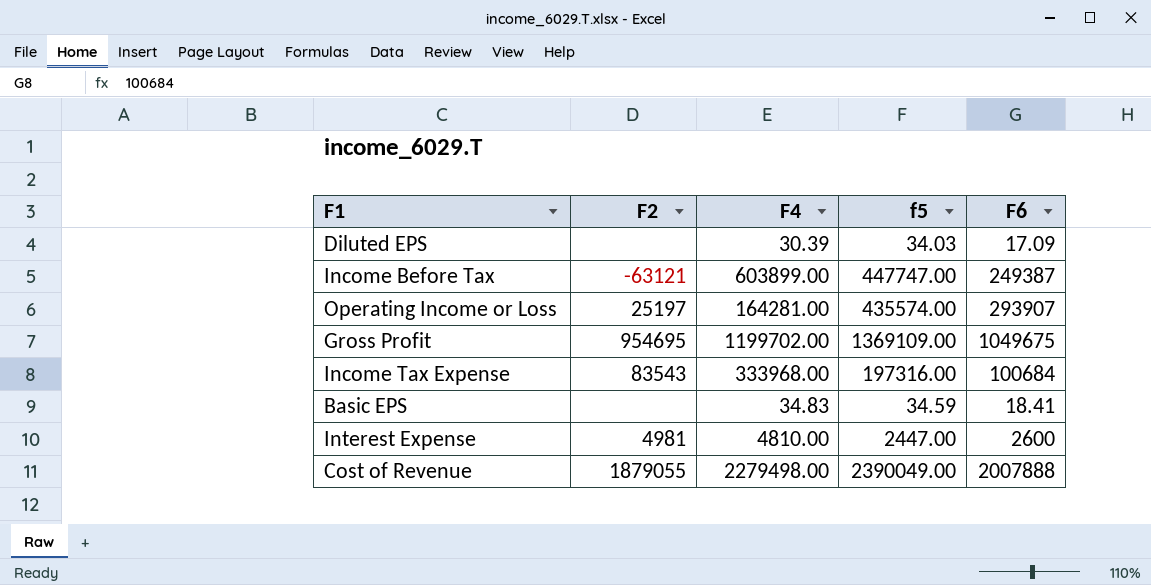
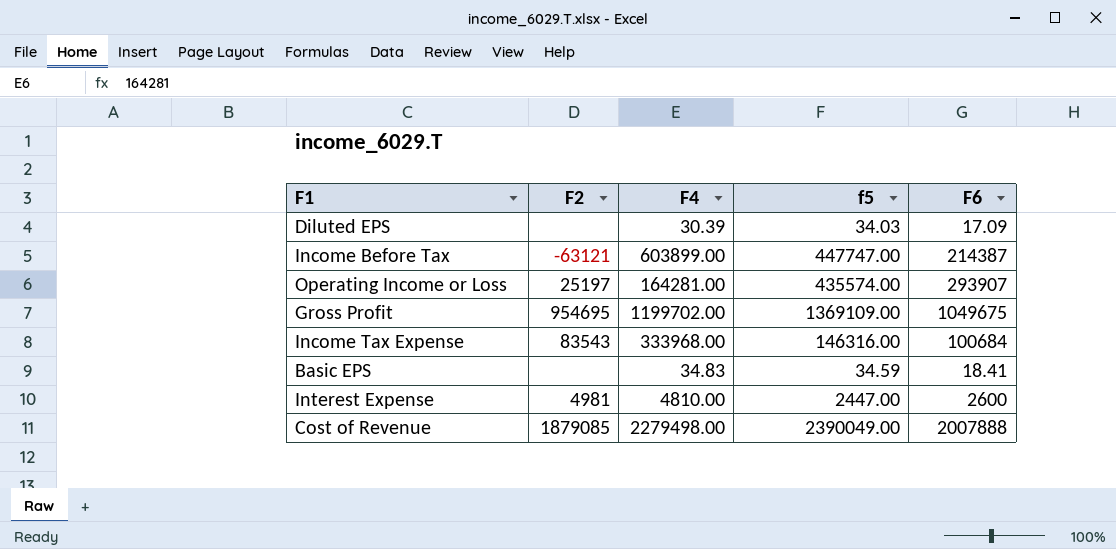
Income Before Tax | F6: 249387 -> 214387
Income Tax Expense | f5: 197316.00 -> 146316.00
Cost of Revenue | F2: 1879055 -> 1879085

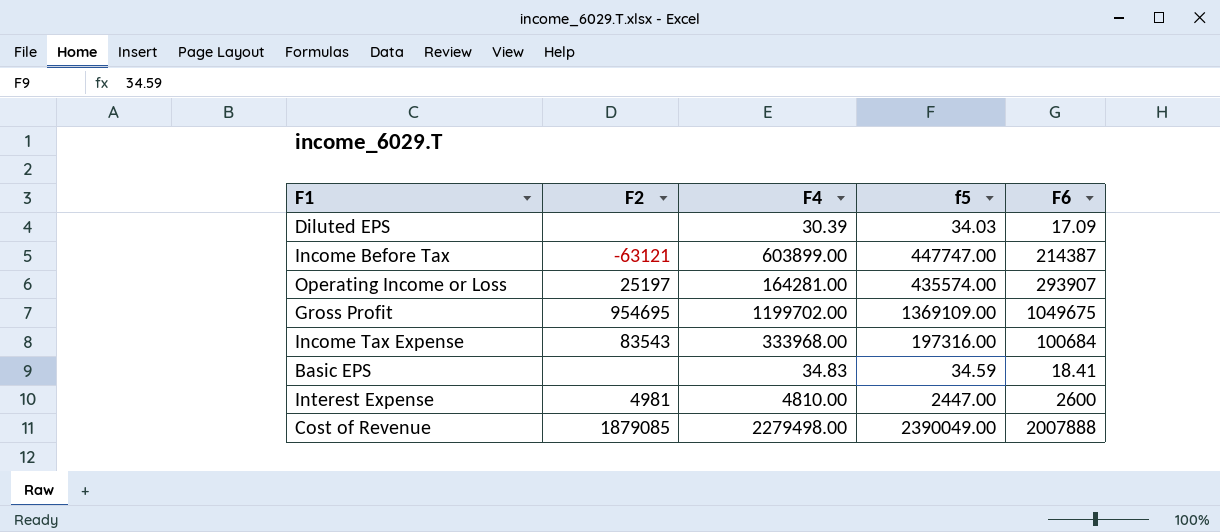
Income Tax Expense | f5: 146316.00 -> 197316.00

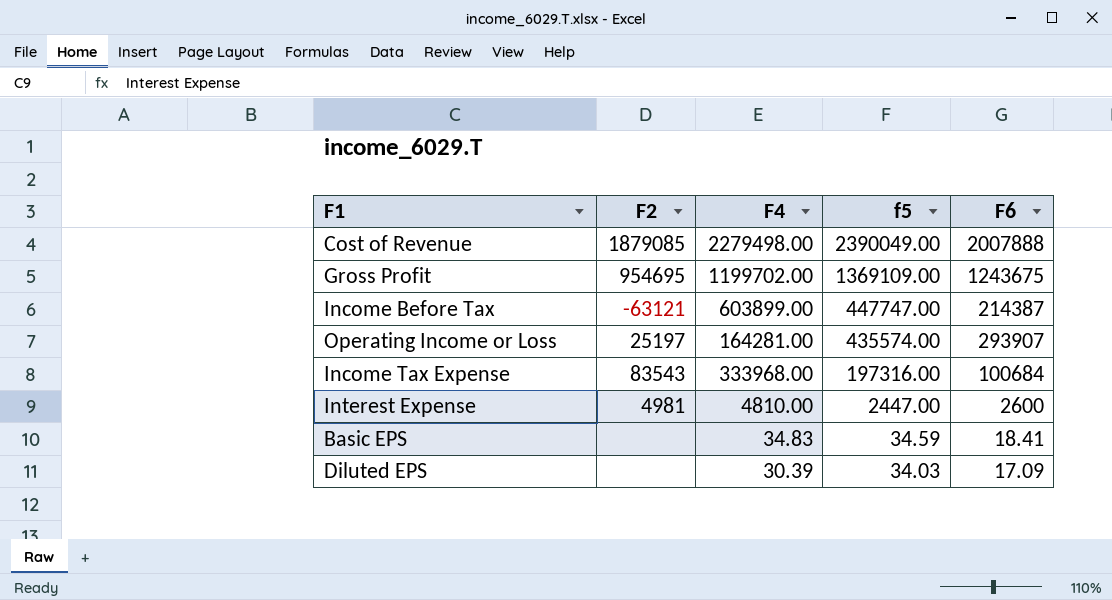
row order: none -> f5 descending
Gross Profit | F6: 1049675 -> 1243675

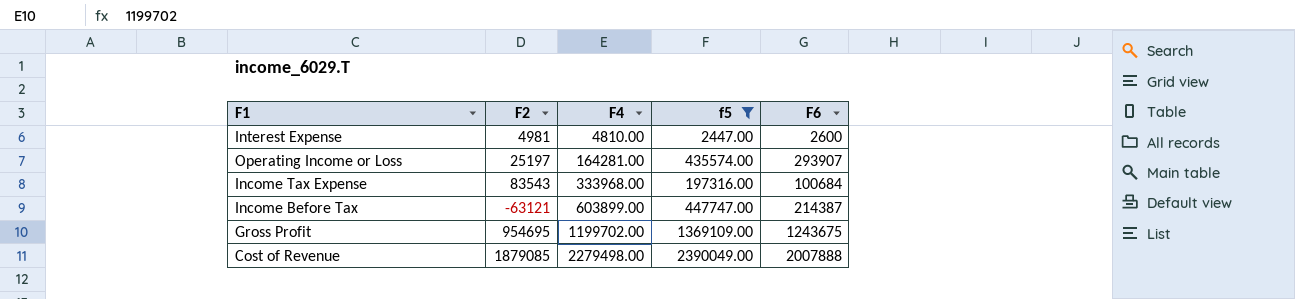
filter: none -> f5 >= 2447.00
row order: f5 descending -> F4 ascending

